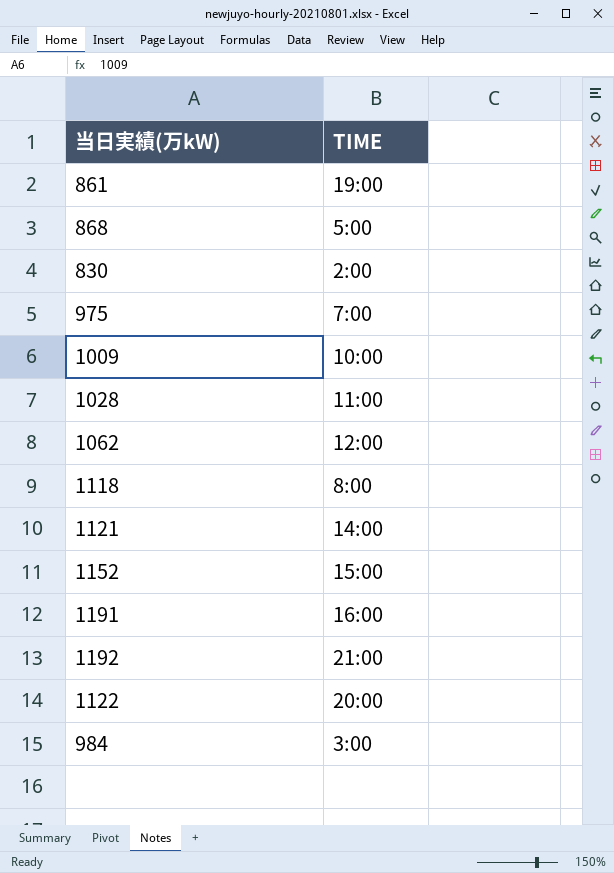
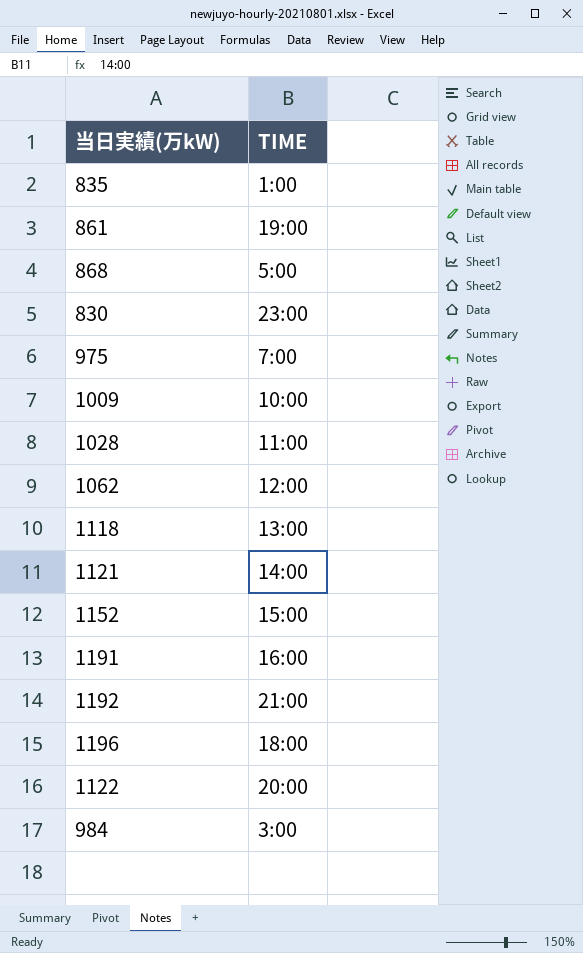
row 835: none -> 1:00
830 | TIME: 2:00 -> 23:00
1118 | TIME: 8:00 -> 13:00
row 1196: none -> 18:00

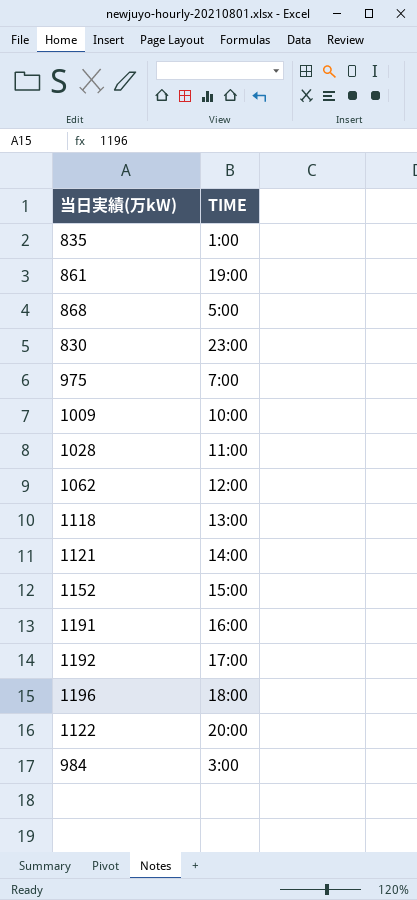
1192 | TIME: 21:00 -> 17:00

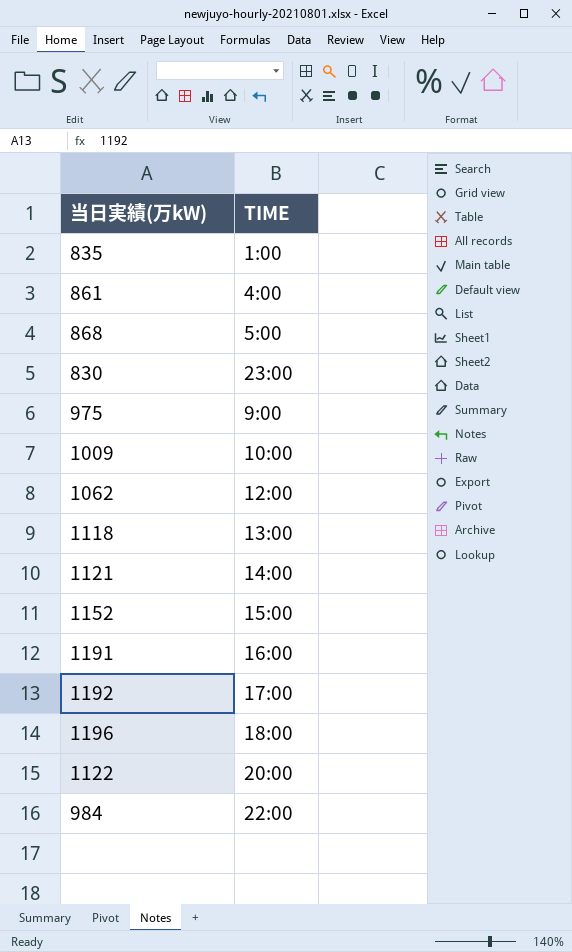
row 1028: 11:00 -> none
861 | TIME: 19:00 -> 4:00
975 | TIME: 7:00 -> 9:00
984 | TIME: 3:00 -> 22:00

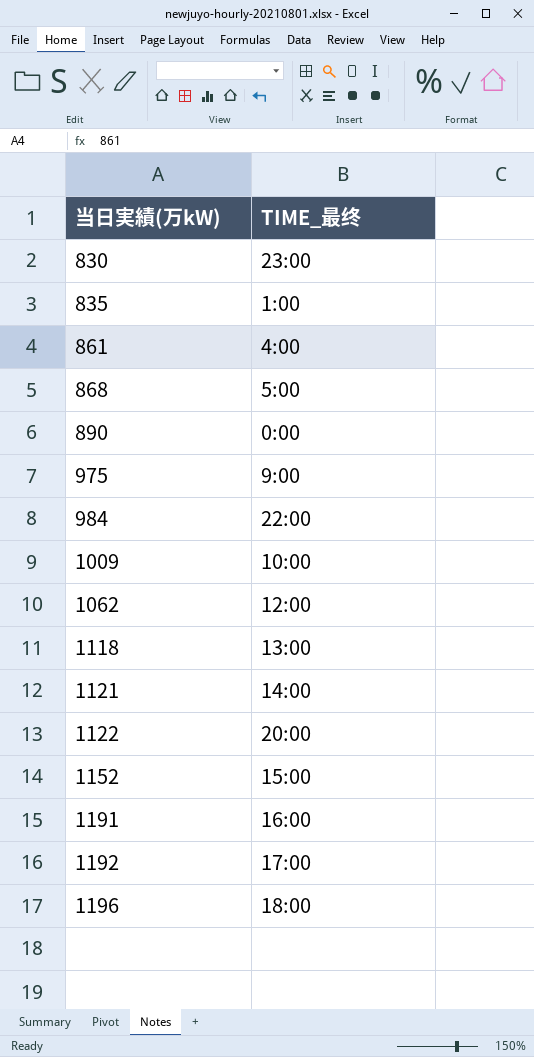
row order: none -> 当日実績(万kW) ascending
column name: TIME -> TIME_最终
row 890: none -> 0:00

